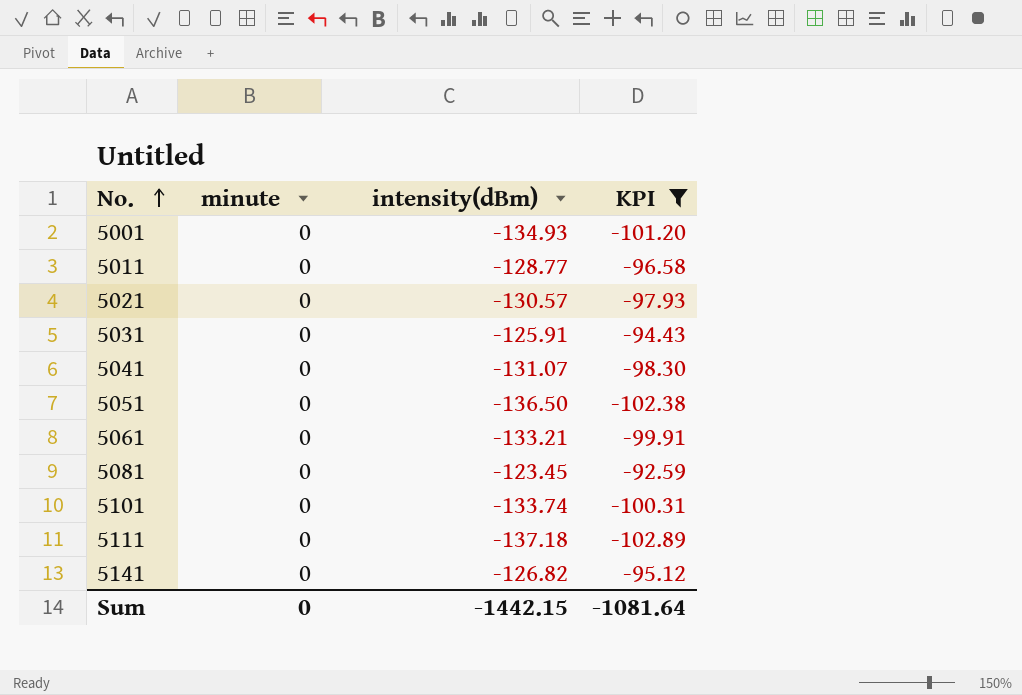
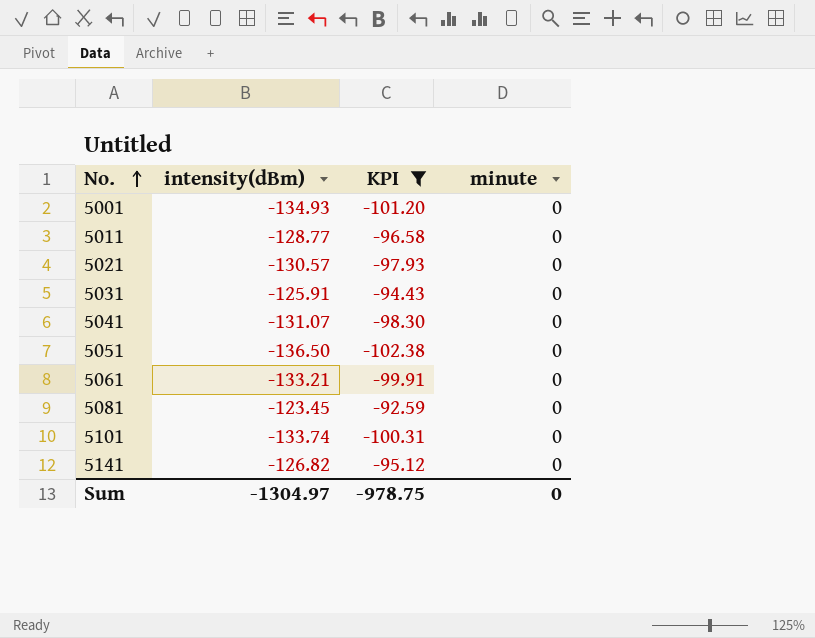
column minute | position: 2 -> 4
row 5111: 0 | -137.18 | -102.89 -> none
Sum | intensity(dBm): -1442.15 -> -1304.97
Sum | KPI: -1081.64 -> -978.75

